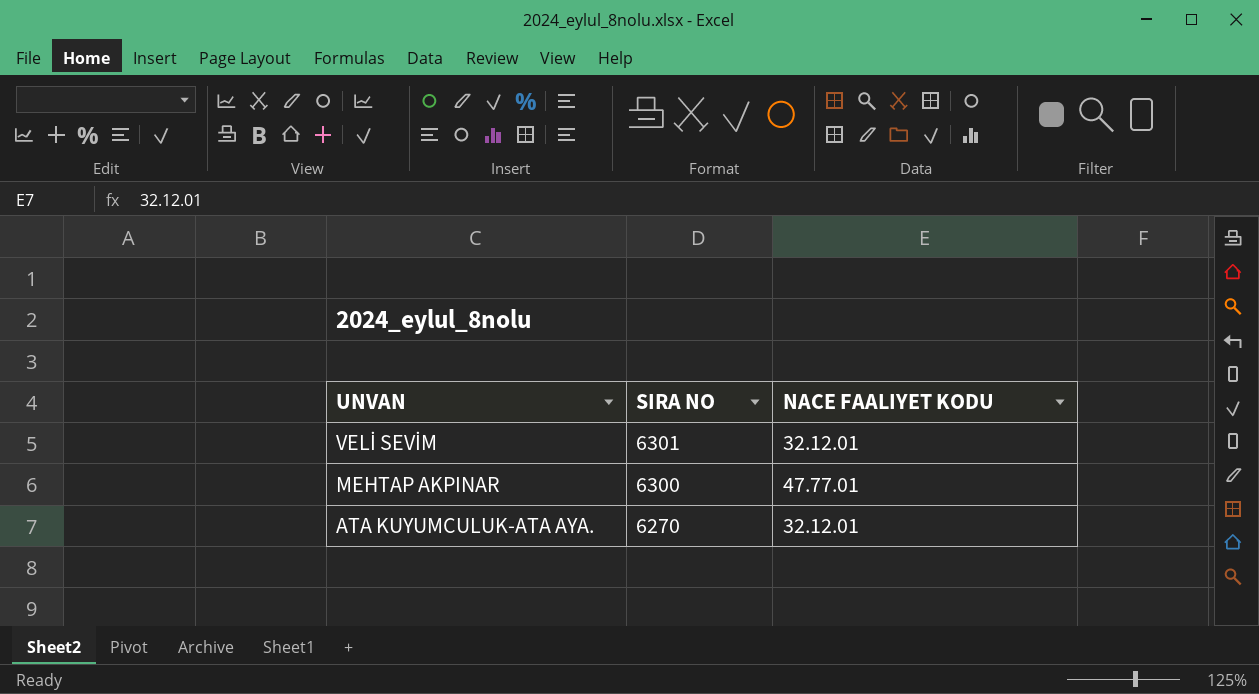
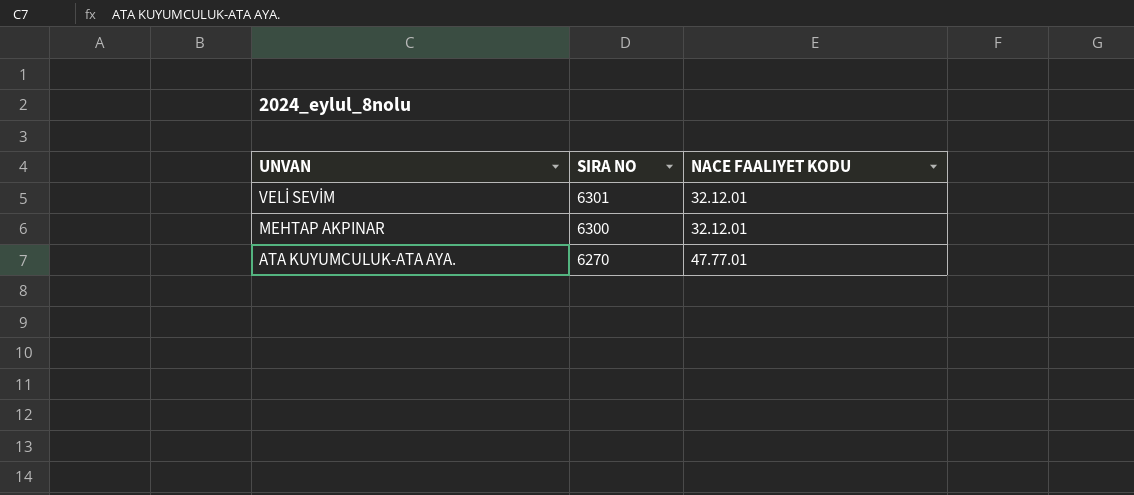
MEHTAP AKPINAR | NACE FAALIYET KODU: 47.77.01 -> 32.12.01
ATA KUYUMCULUK-ATA AYA. | NACE FAALIYET KODU: 32.12.01 -> 47.77.01

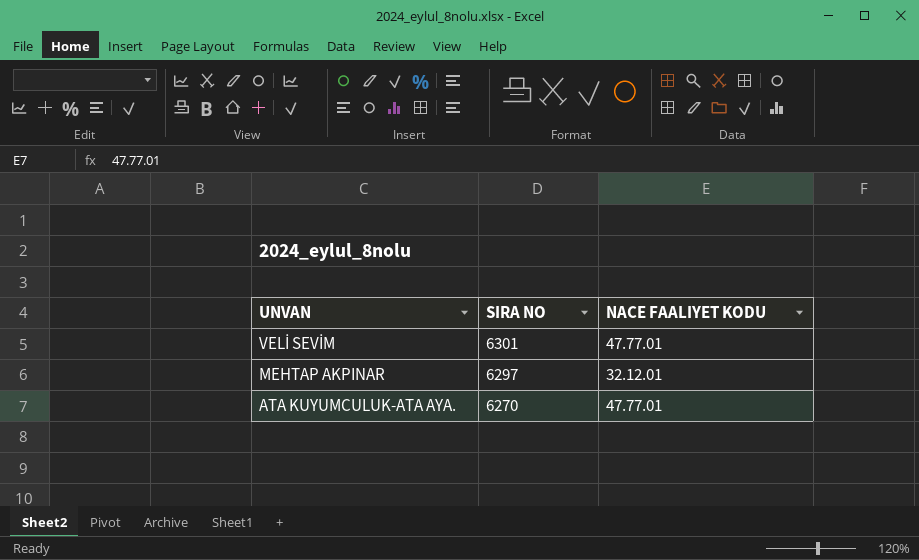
VELİ SEVİM | NACE FAALIYET KODU: 32.12.01 -> 47.77.01
MEHTAP AKPINAR | SIRA NO: 6300 -> 6297

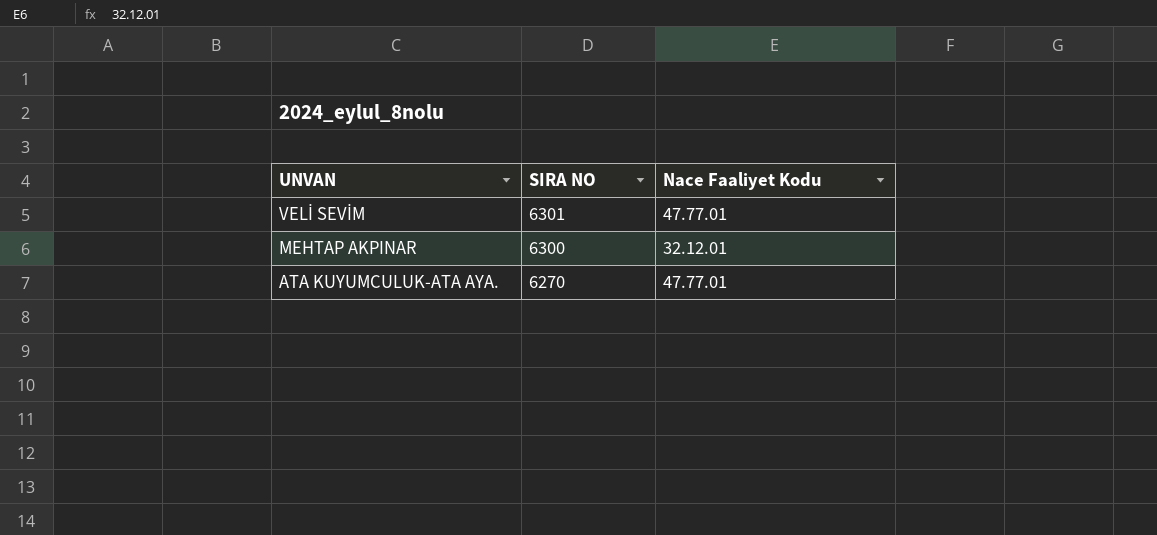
column name: NACE FAALIYET KODU -> Nace Faaliyet Kodu
MEHTAP AKPINAR | SIRA NO: 6297 -> 6300

